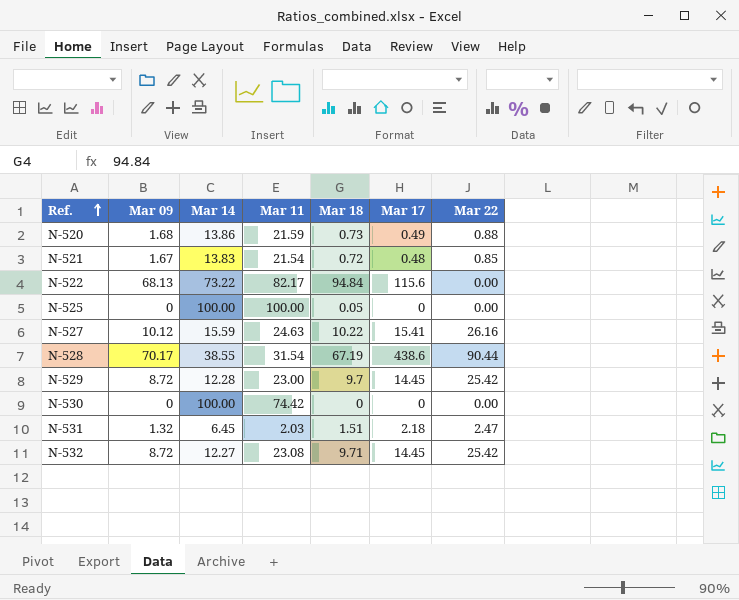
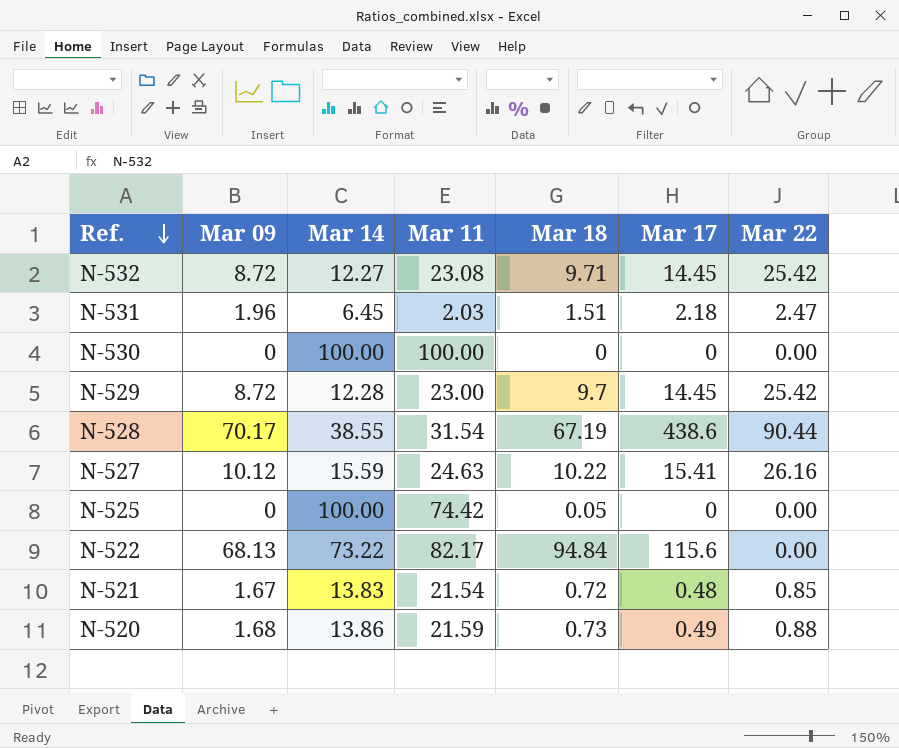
row order: Ref. ascending -> Ref. descending
N-531 | Mar 09: 1.32 -> 1.96
N-530 | Mar 11: 74.42 -> 100.00
N-525 | Mar 11: 100.00 -> 74.42

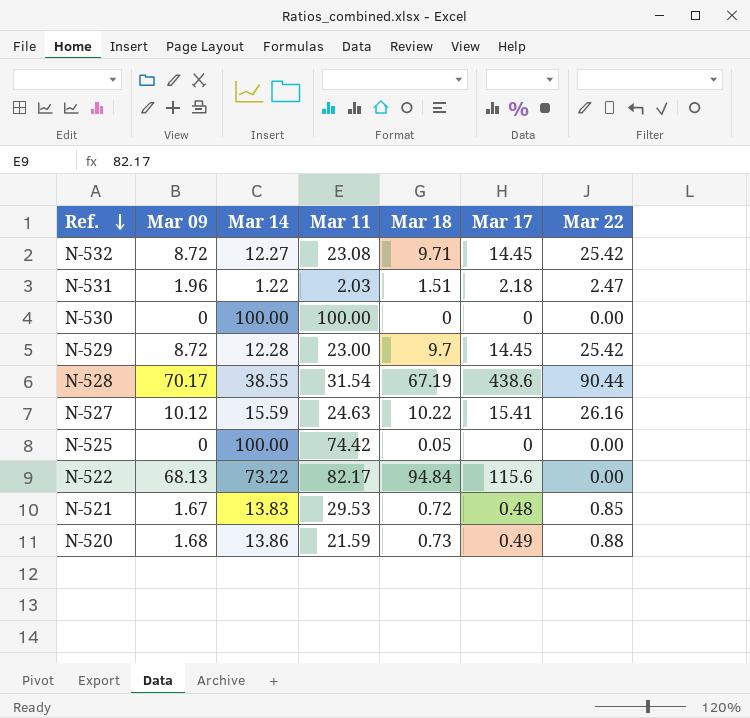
N-531 | Mar 14: 6.45 -> 1.22
N-521 | Mar 11: 21.54 -> 29.53

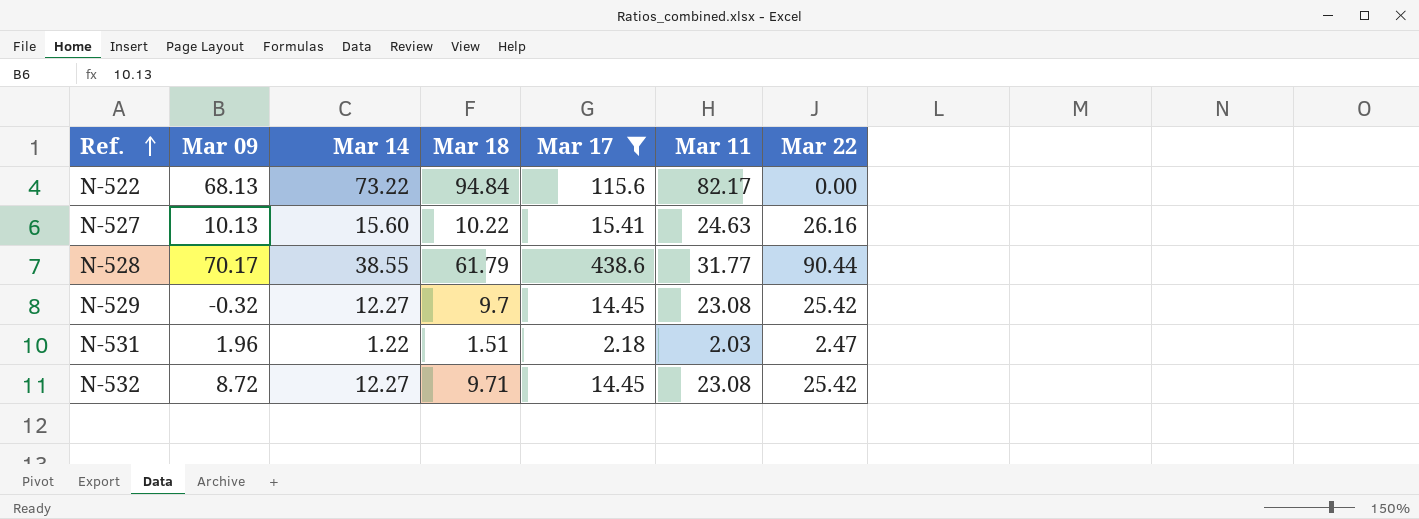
filter: none -> Mar 17 >= 2.18
row order: Ref. descending -> Ref. ascending
column Mar 11 | position: 4 -> 6
N-527 | Mar 09: 10.12 -> 10.13
N-527 | Mar 14: 15.59 -> 15.60
N-528 | Mar 18: 67.19 -> 61.79
N-528 | Mar 11: 31.54 -> 31.77
N-529 | Mar 09: 8.72 -> -0.32
N-529 | Mar 14: 12.28 -> 12.27
N-529 | Mar 11: 23.00 -> 23.08

